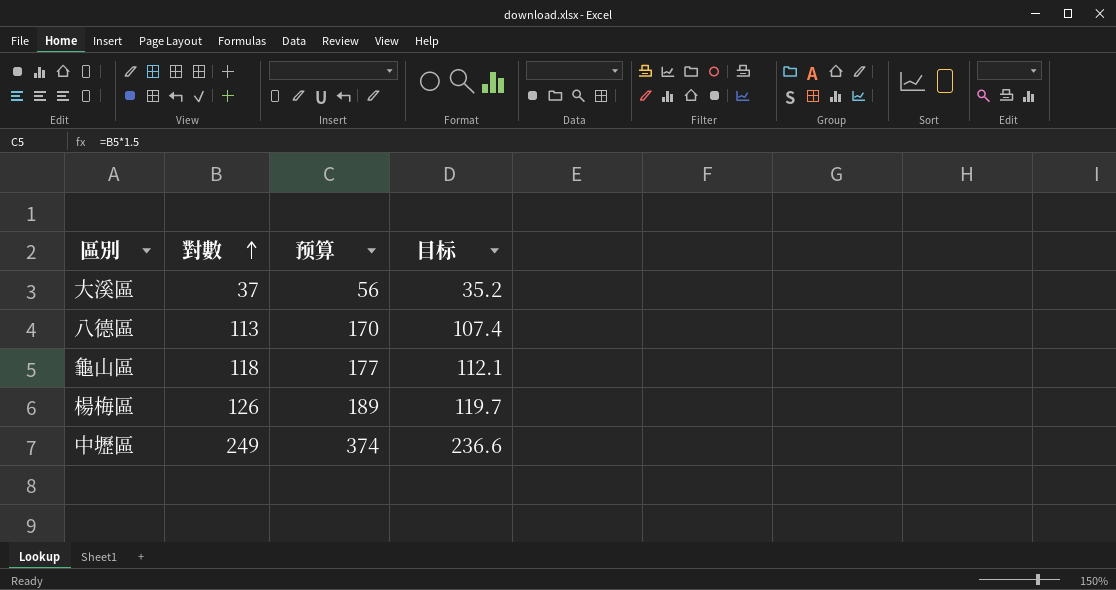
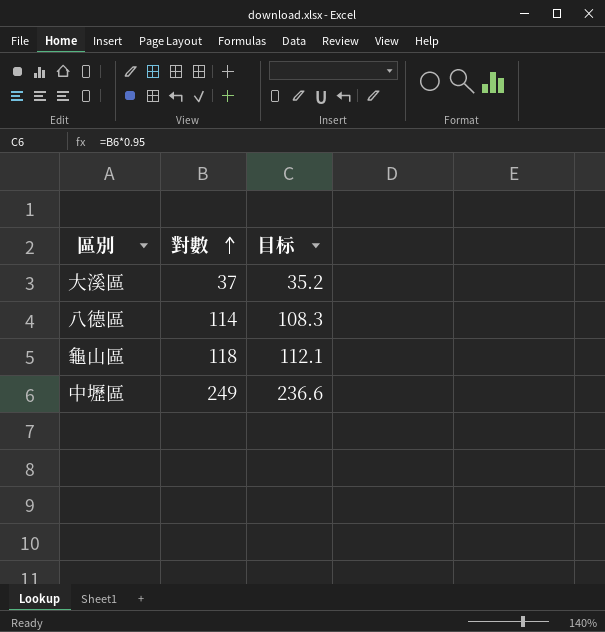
column 预算 | formula: [對數] * 1.5 -> none
row 楊梅區: 126 | 189 | 119.7 -> none
八德區 | 對數: 113 -> 114
八德區 | 目标: 107.4 -> 108.3

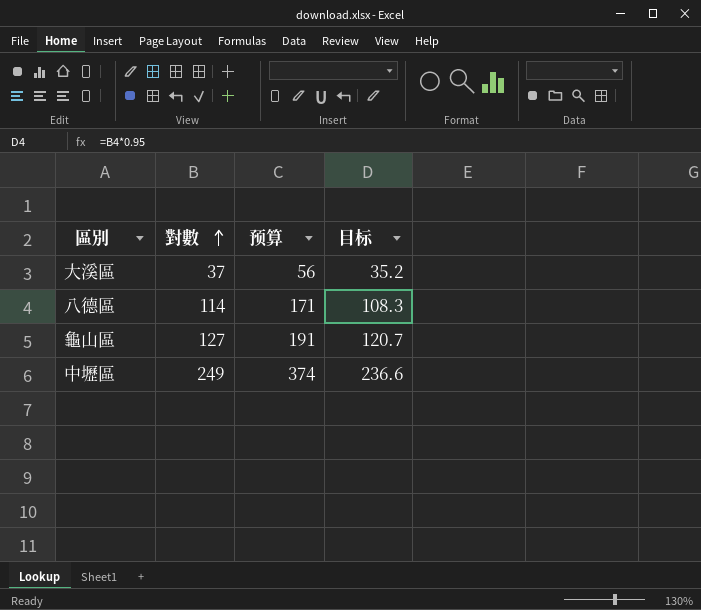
column 预算 | formula: none -> [對數] * 1.5
龜山區 | 對數: 118 -> 127
龜山區 | 目标: 112.1 -> 120.7

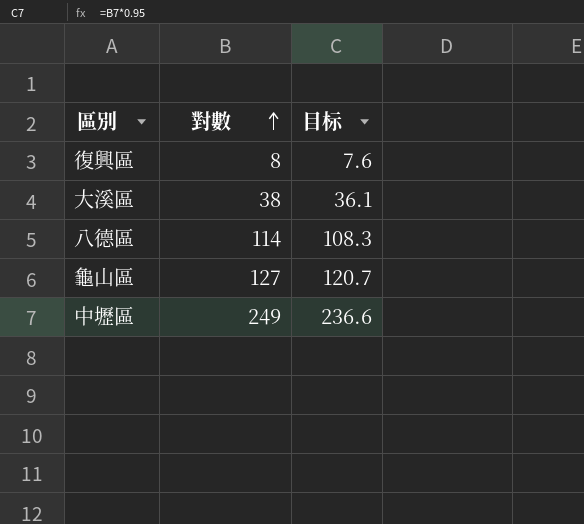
column 预算 | formula: [對數] * 1.5 -> none
row 復興區: none -> 8 | 7.6
大溪區 | 對數: 37 -> 38
大溪區 | 目标: 35.2 -> 36.1

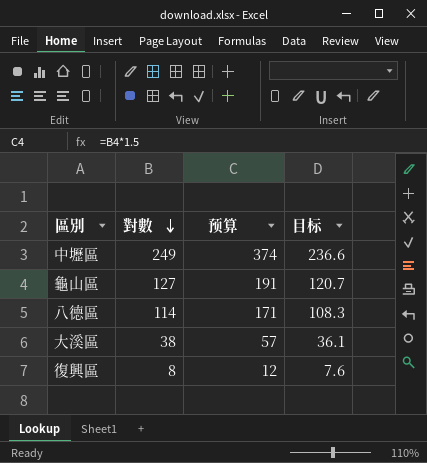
row order: 對數 ascending -> 對數 descending
column 预算 | formula: none -> [對數] * 1.5

